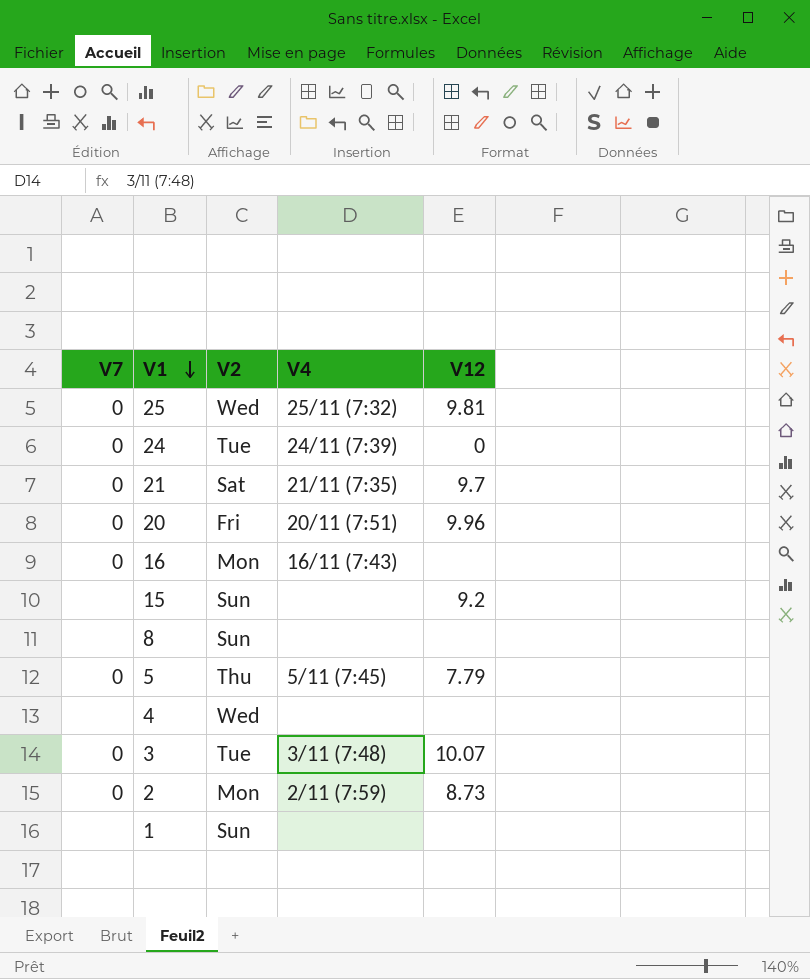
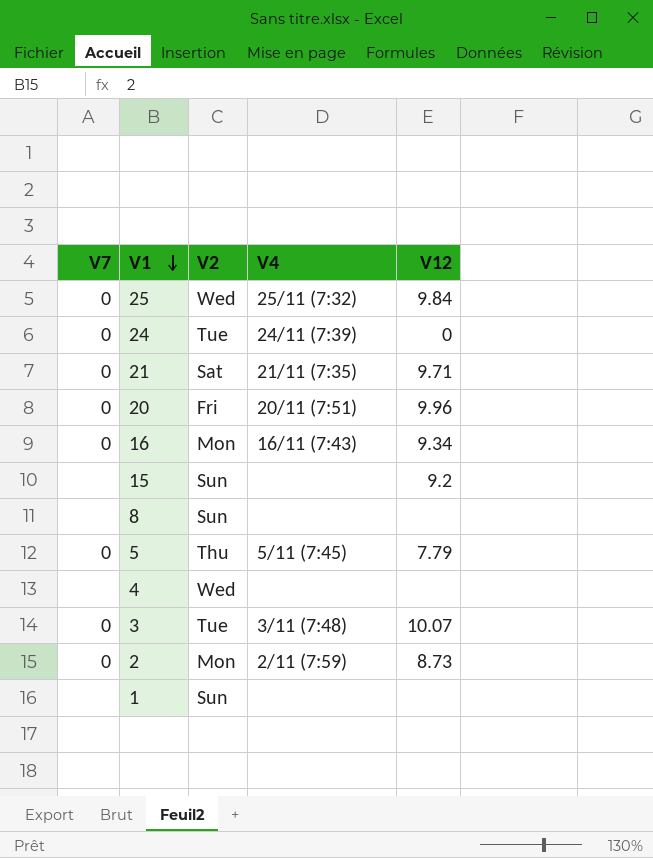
25 | V12: 9.81 -> 9.84
21 | V12: 9.7 -> 9.71
16 | V12: none -> 9.34

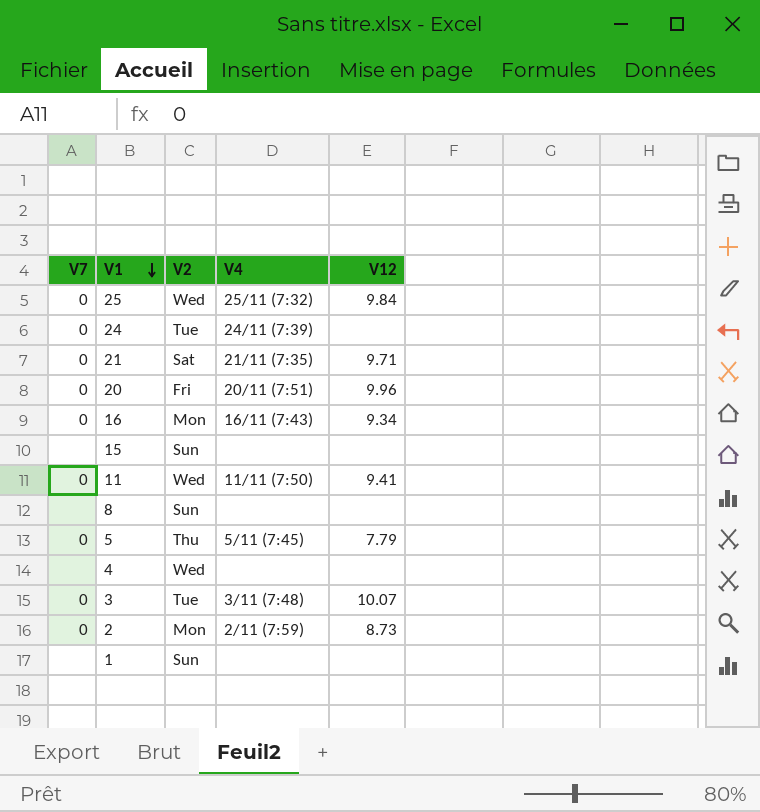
24 | V12: 0 -> none
15 | V12: 9.2 -> none
row 11: none -> 0 | Wed | 11/11 (7:50) | 9.41

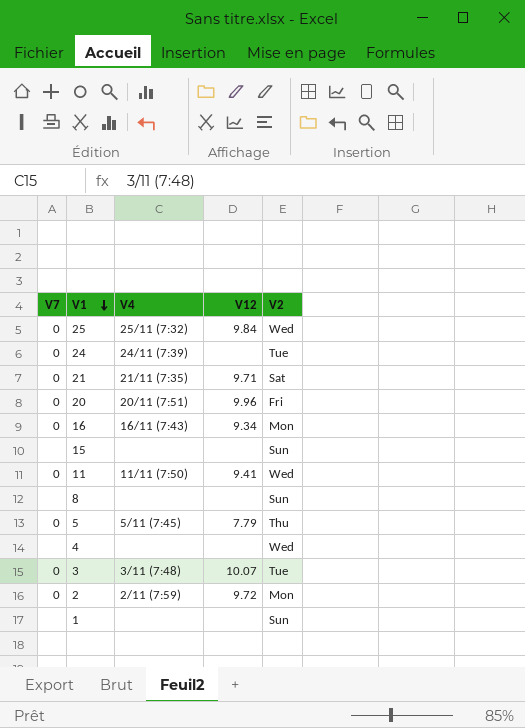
column V2 | position: 3 -> 5
2 | V12: 8.73 -> 9.72

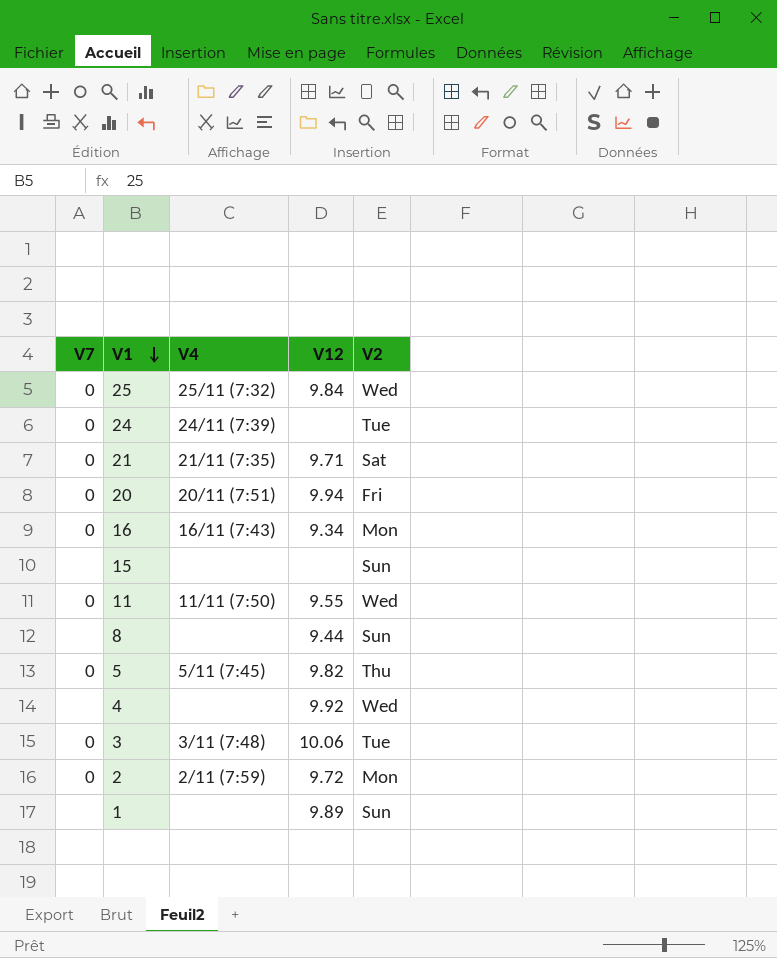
20 | V12: 9.96 -> 9.94
11 | V12: 9.41 -> 9.55
8 | V12: none -> 9.44
5 | V12: 7.79 -> 9.82
4 | V12: none -> 9.92
3 | V12: 10.07 -> 10.06
1 | V12: none -> 9.89

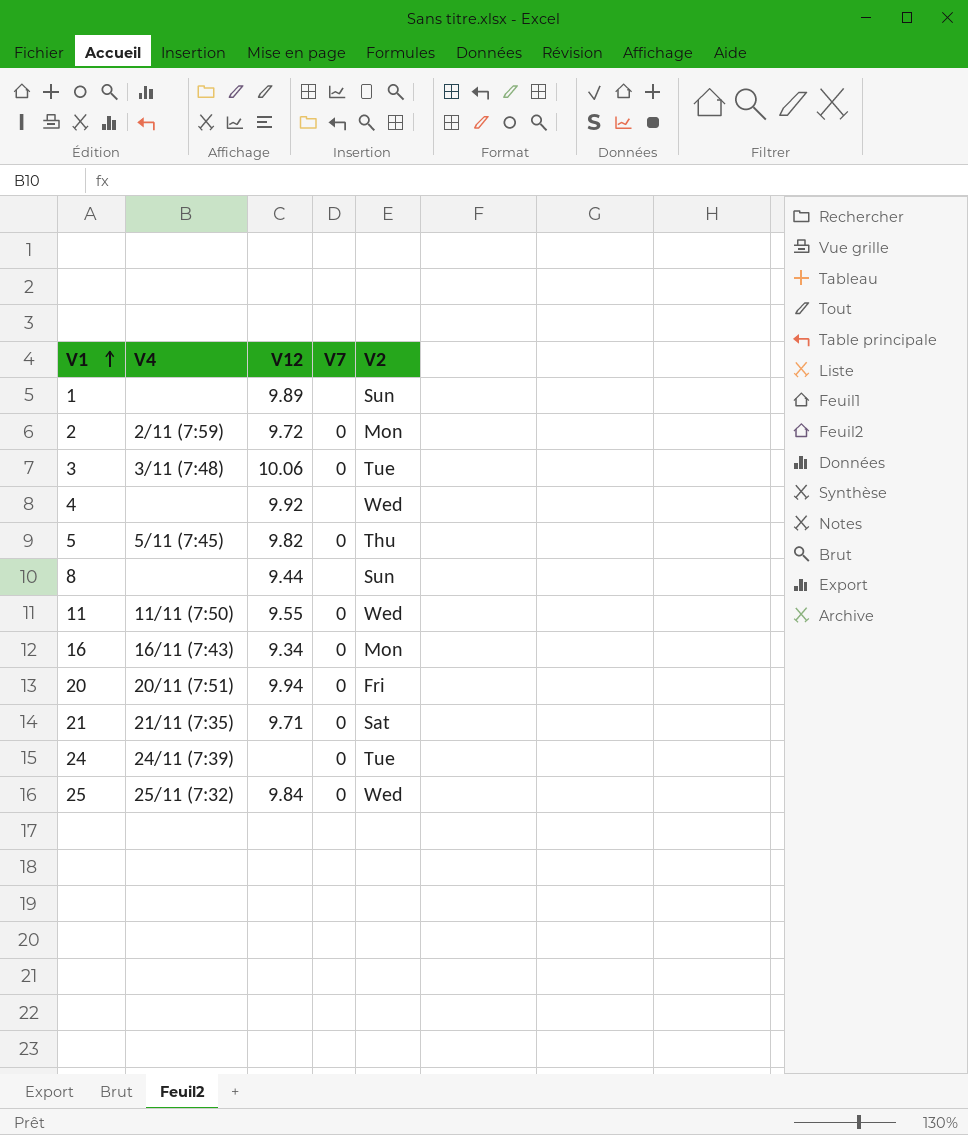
row order: V1 descending -> V1 ascending
column V7 | position: 1 -> 4
row 15: none | none | none | Sun -> none

